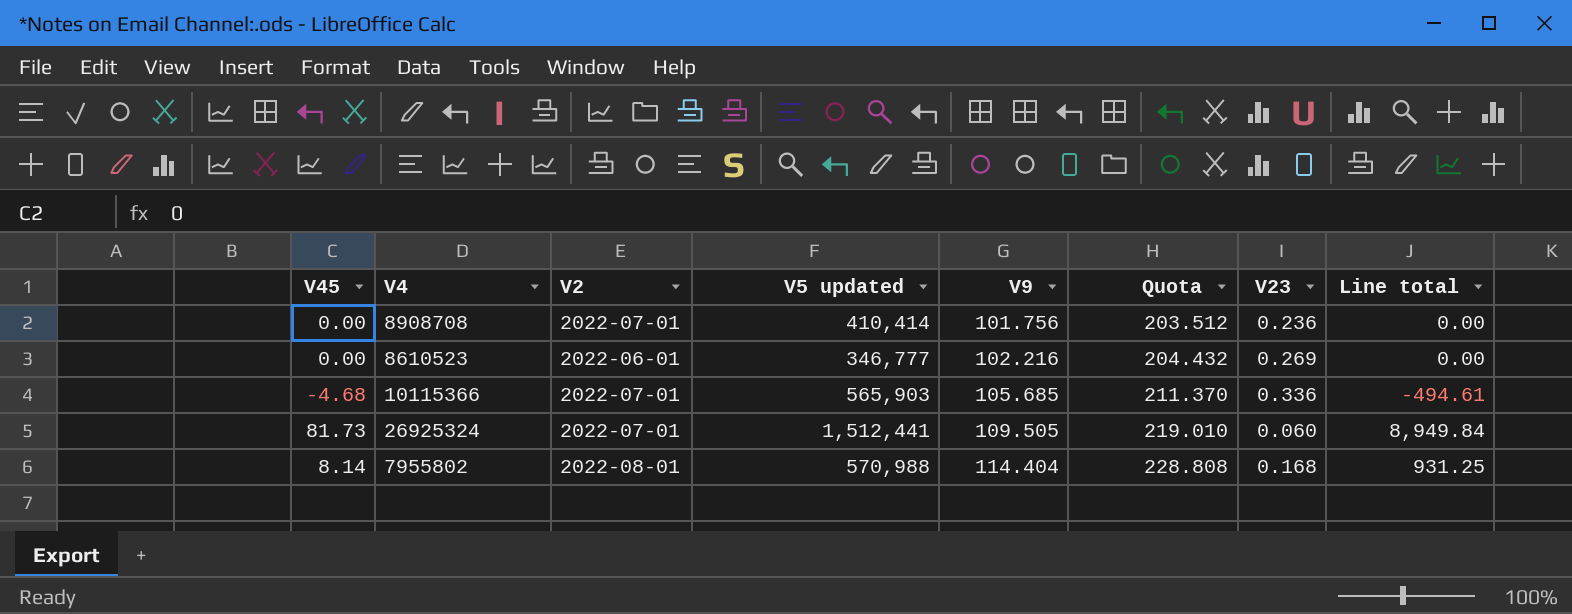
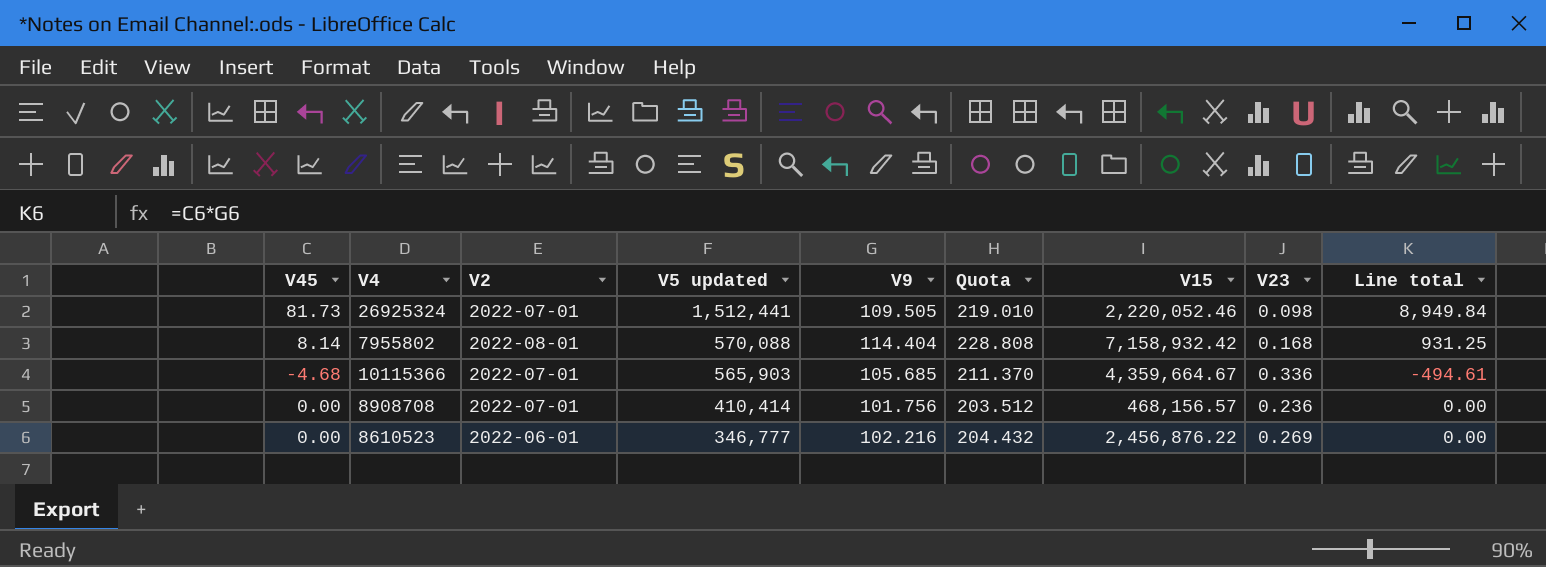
row order: V9 ascending -> V5 updated descending
column V15 | position: none -> 7
26925324 | V23: 0.060 -> 0.098
7955802 | V5 updated: 570,988 -> 570,088

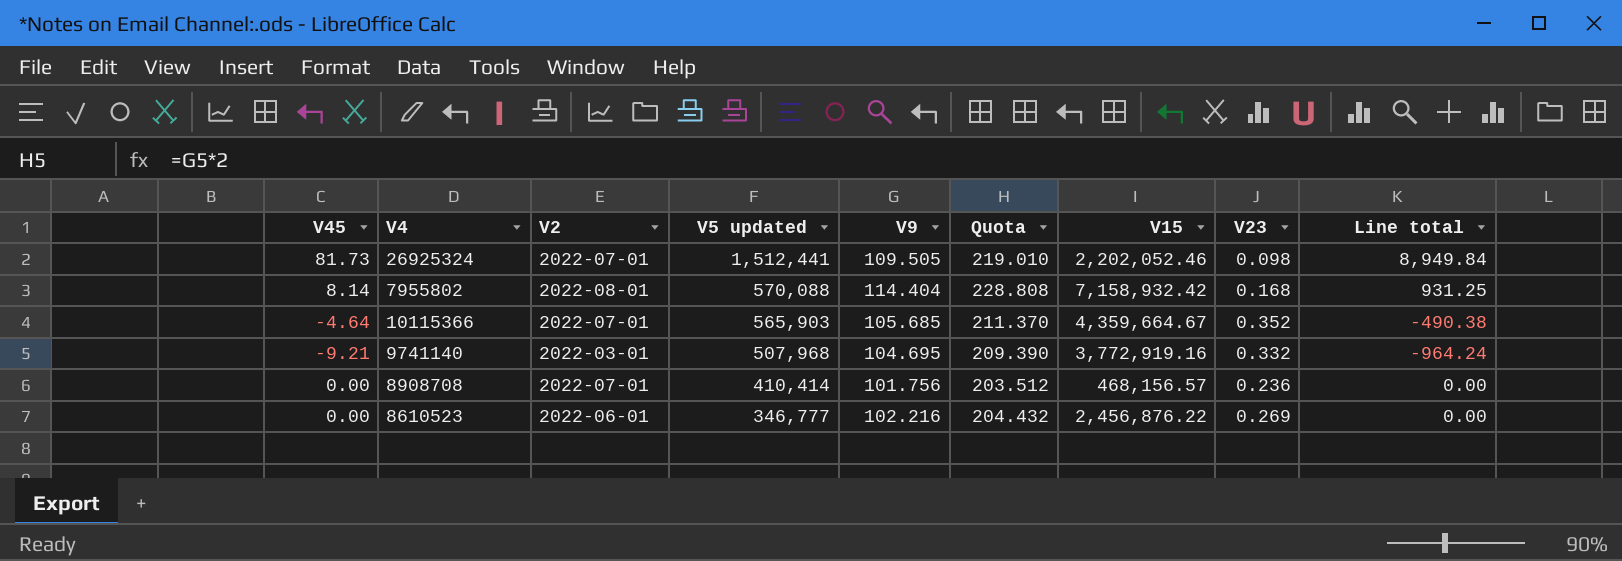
26925324 | V15: 2,220,052.46 -> 2,202,052.46
10115366 | V45: -4.68 -> -4.64
10115366 | V23: 0.336 -> 0.352
10115366 | Line total: -494.61 -> -490.38
row 9741140: none -> -9.21 | 2022-03-01 | 507,968 | 104.695 | 209.390 | 3,772,919.16 | 0.332 | -964.24

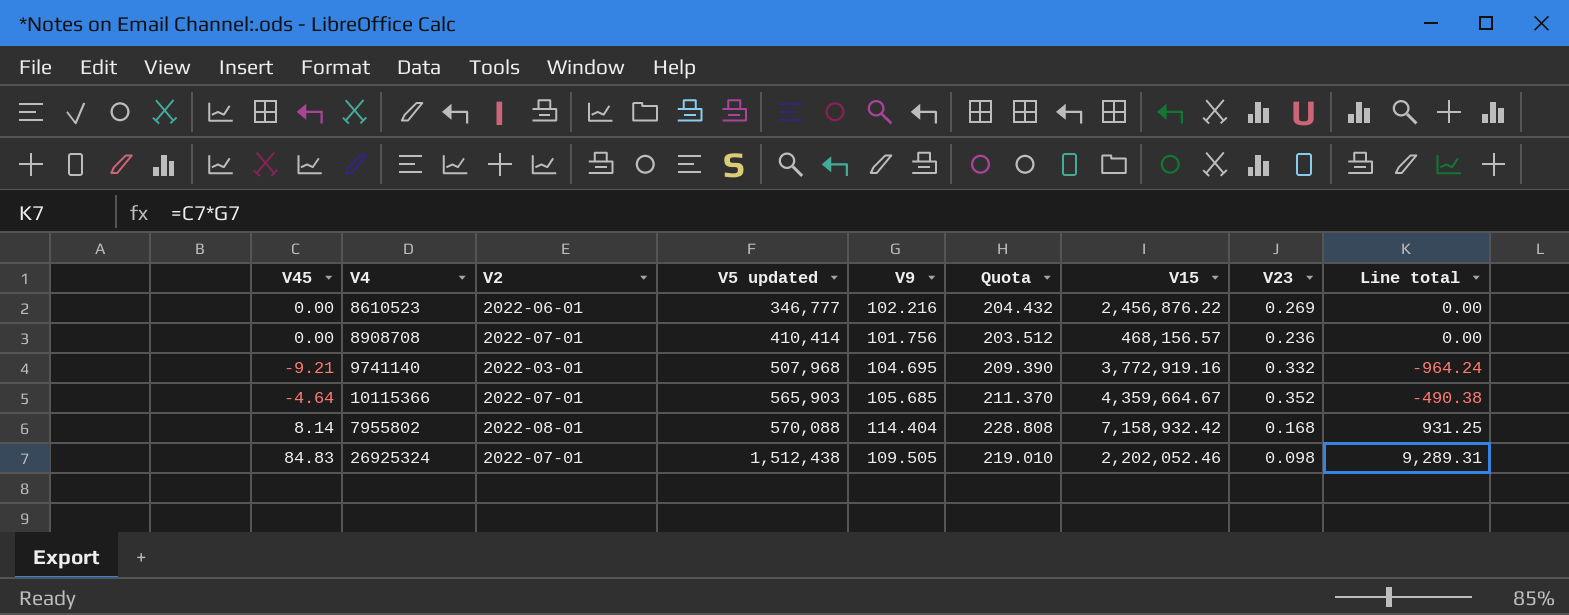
row order: V5 updated descending -> V5 updated ascending
26925324 | V45: 81.73 -> 84.83
26925324 | V5 updated: 1,512,441 -> 1,512,438
26925324 | Line total: 8,949.84 -> 9,289.31

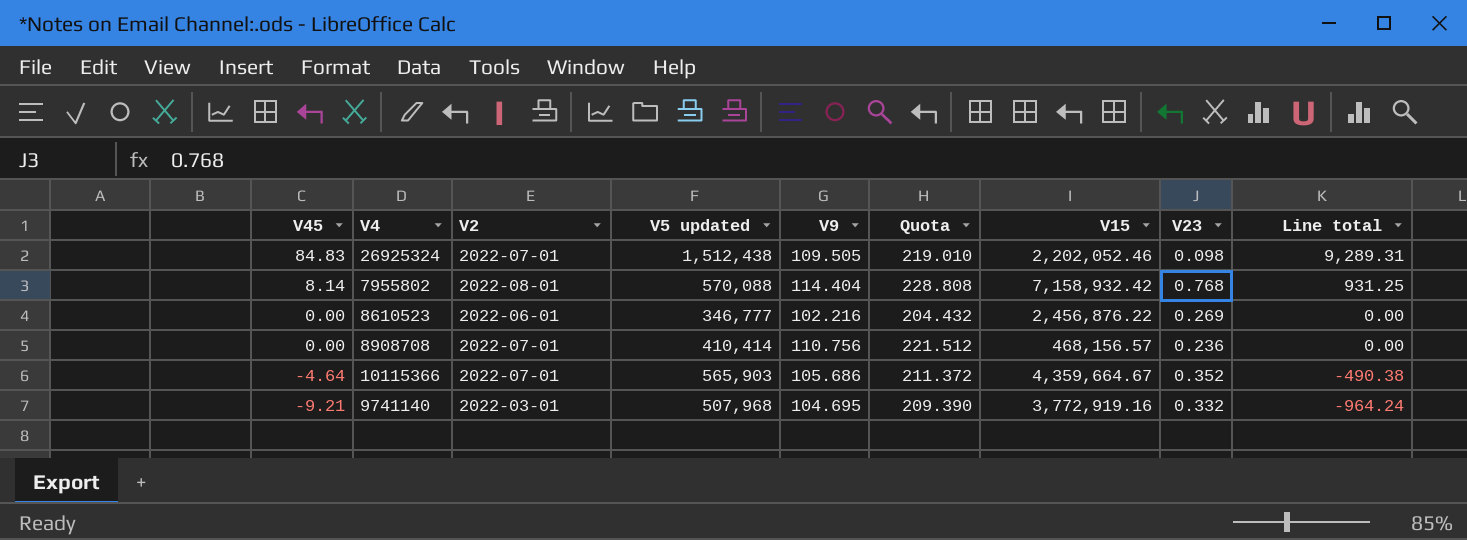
row order: V5 updated ascending -> V45 descending
7955802 | V23: 0.168 -> 0.768
8908708 | V9: 101.756 -> 110.756
8908708 | Quota: 203.512 -> 221.512
10115366 | V9: 105.685 -> 105.686
10115366 | Quota: 211.370 -> 211.372

